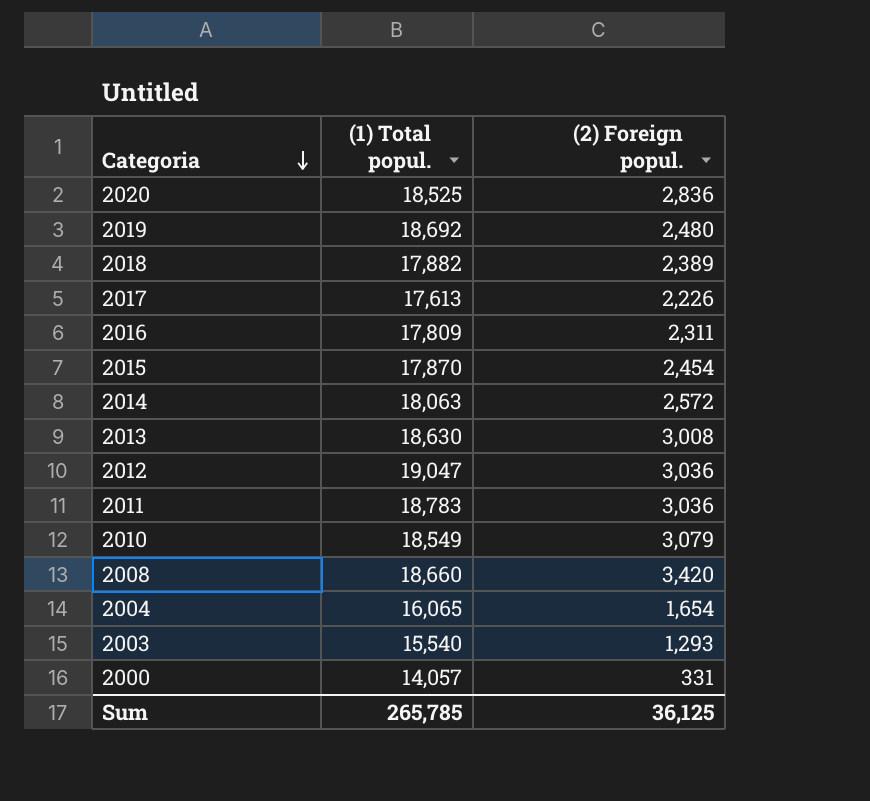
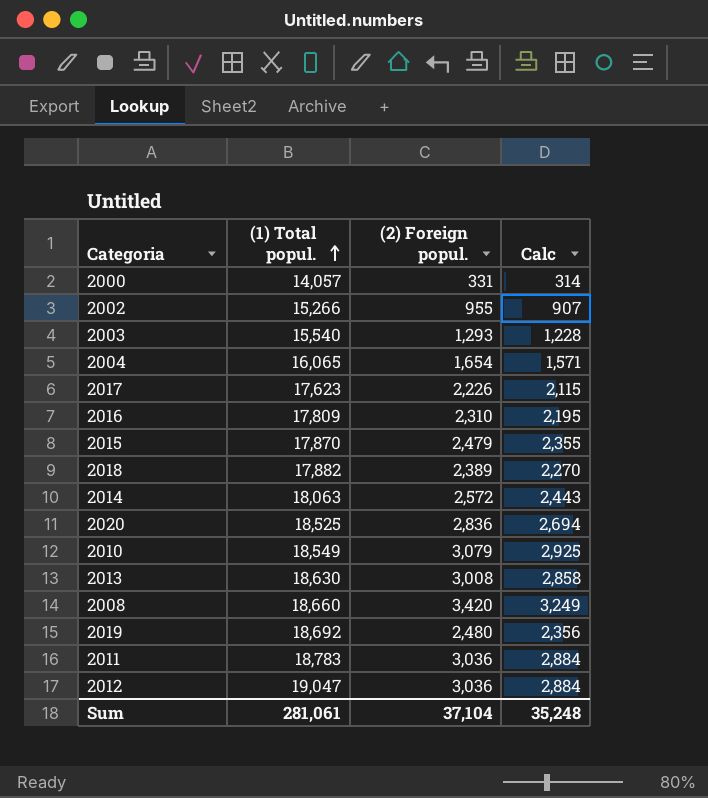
row order: Categoria descending -> (1) Total popul. ascending
column Calc | formula: none -> [(2) Foreign popul.] * 0.95
row 2002: none -> 15,266 | 955 | 907
2017 | (1) Total popul.: 17,613 -> 17,623
2016 | (2) Foreign popul.: 2,311 -> 2,310
2015 | (2) Foreign popul.: 2,454 -> 2,479
Sum | (1) Total popul.: 265,785 -> 281,061
Sum | (2) Foreign popul.: 36,125 -> 37,104

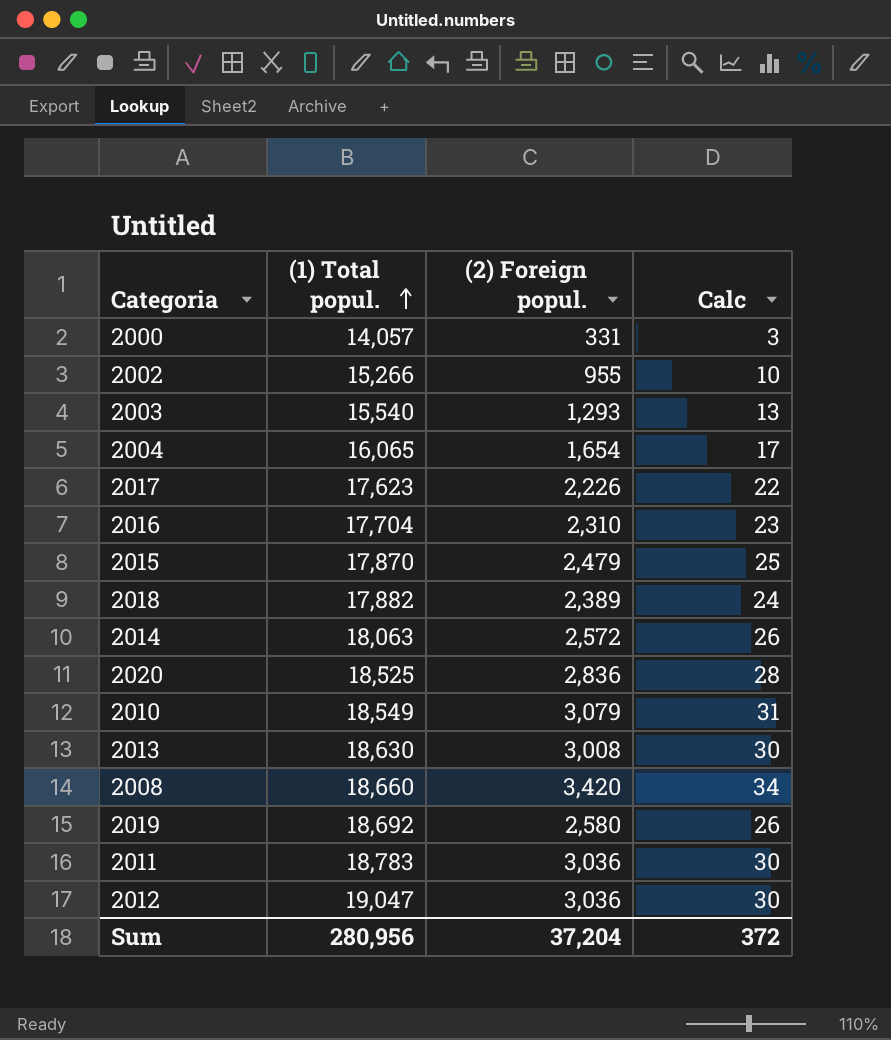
column Calc | formula: [(2) Foreign popul.] * 0.95 -> [(2) Foreign popul.] * 0.01
2016 | (1) Total popul.: 17,809 -> 17,704
2019 | (2) Foreign popul.: 2,480 -> 2,580
Sum | (1) Total popul.: 281,061 -> 280,956
Sum | (2) Foreign popul.: 37,104 -> 37,204
Sum | Calc: 35,248 -> 372

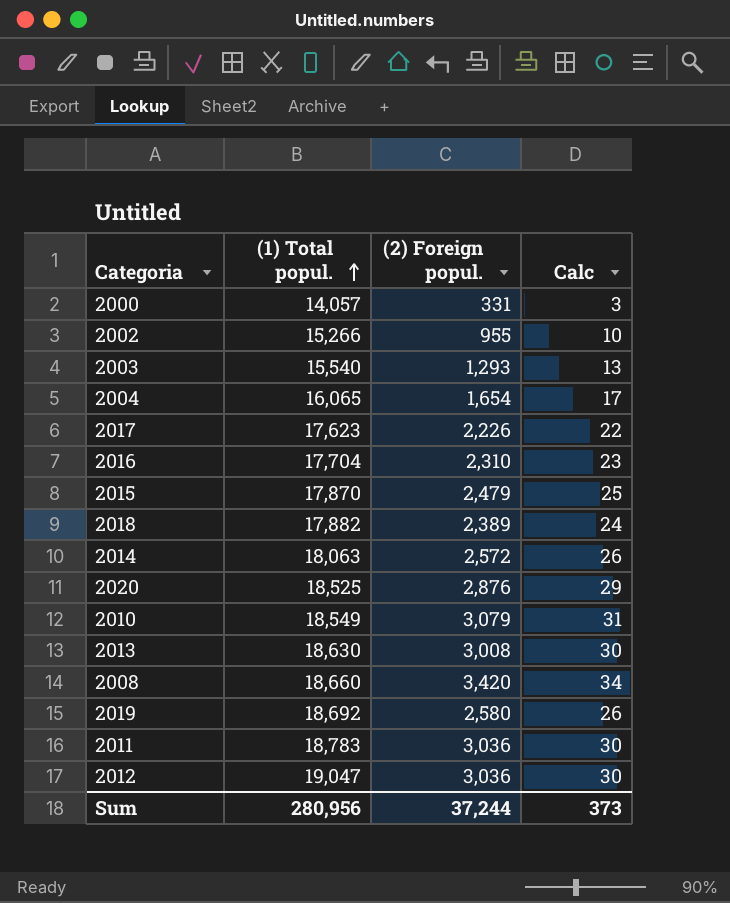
2020 | (2) Foreign popul.: 2,836 -> 2,876
2020 | Calc: 28 -> 29
Sum | (2) Foreign popul.: 37,204 -> 37,244
Sum | Calc: 372 -> 373

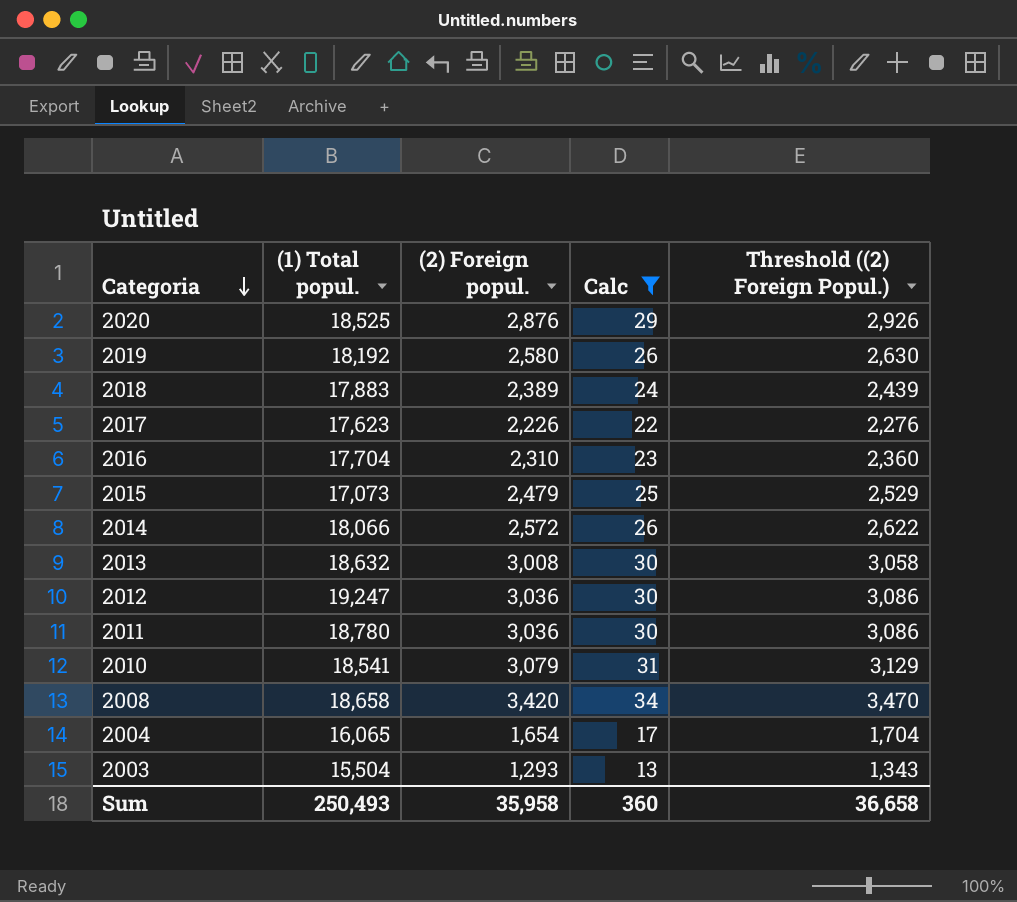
filter: none -> Calc >= 13
row order: (1) Total popul. ascending -> Categoria descending
column Threshold ((2) Foreign Popul.) | formula: none -> [(2) Foreign popul.] + 50
2019 | (1) Total popul.: 18,692 -> 18,192
2018 | (1) Total popul.: 17,882 -> 17,883
2015 | (1) Total popul.: 17,870 -> 17,073
2014 | (1) Total popul.: 18,063 -> 18,066
2013 | (1) Total popul.: 18,630 -> 18,632
2012 | (1) Total popul.: 19,047 -> 19,247
2011 | (1) Total popul.: 18,783 -> 18,780
2010 | (1) Total popul.: 18,549 -> 18,541
2008 | (1) Total popul.: 18,660 -> 18,658
2003 | (1) Total popul.: 15,540 -> 15,504
Sum | (1) Total popul.: 280,956 -> 250,493
Sum | (2) Foreign popul.: 37,244 -> 35,958
Sum | Calc: 373 -> 360

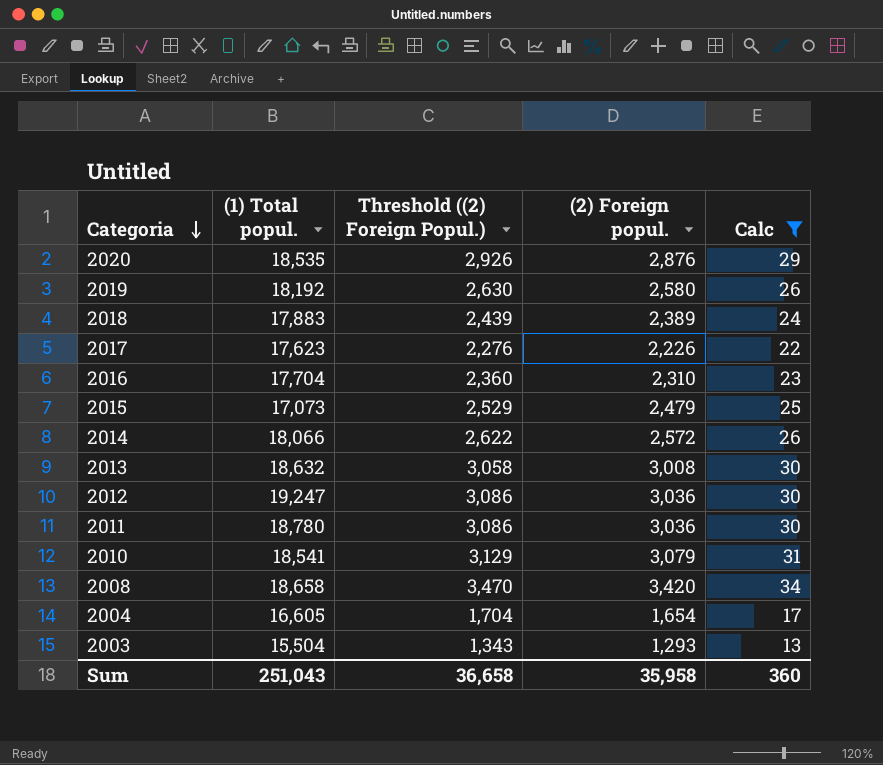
column Threshold ((2) Foreign Popul.) | position: 5 -> 3
2020 | (1) Total popul.: 18,525 -> 18,535
2004 | (1) Total popul.: 16,065 -> 16,605
Sum | (1) Total popul.: 250,493 -> 251,043

